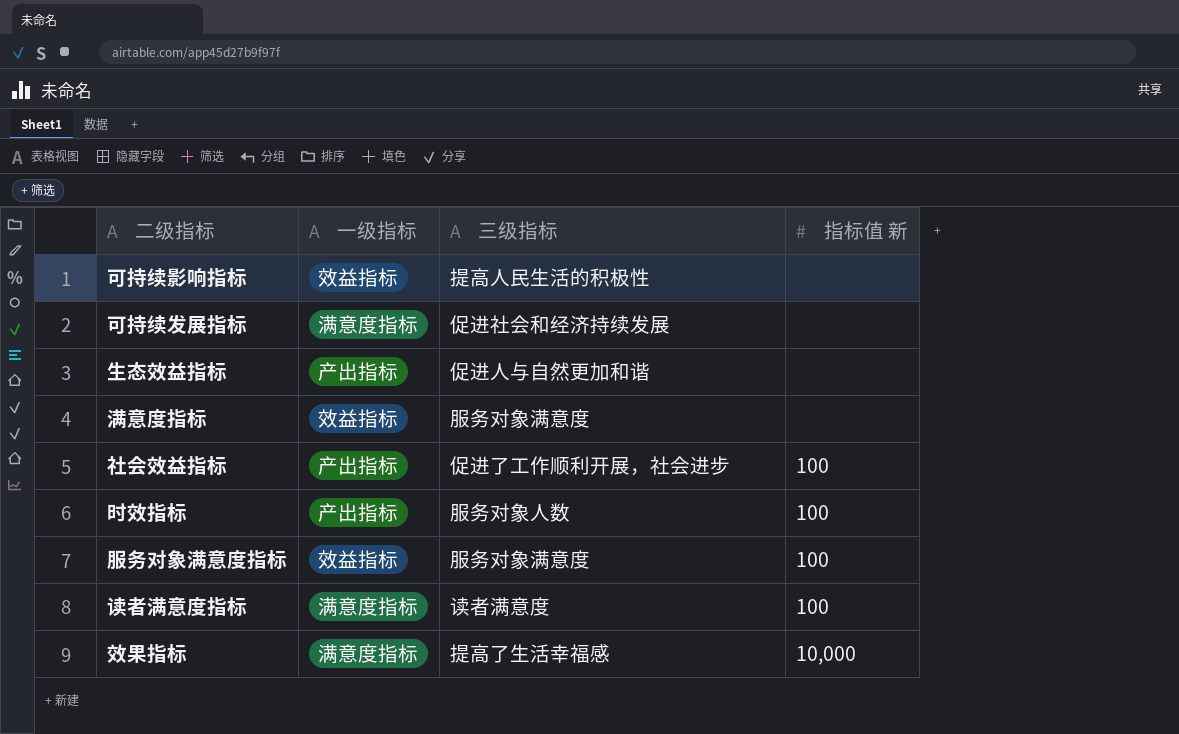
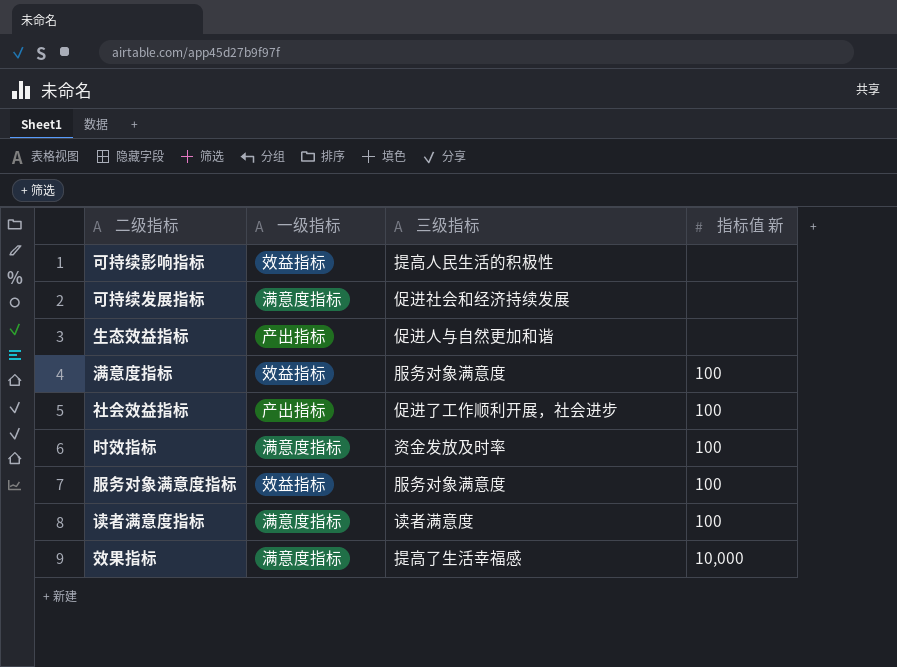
满意度指标 | 指标值 新: none -> 100
时效指标 | 一级指标: 产出指标 -> 满意度指标
时效指标 | 三级指标: 服务对象人数 -> 资金发放及时率

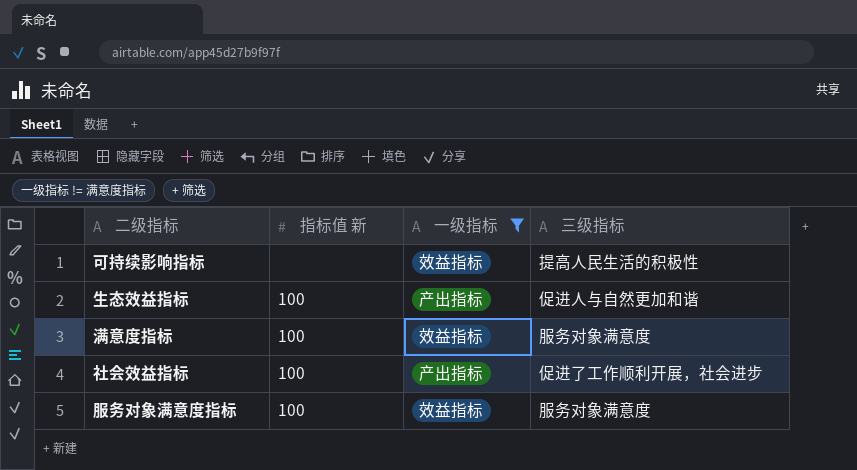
filter: none -> 一级指标 != 满意度指标
column 指标值 新 | position: 4 -> 2
生态效益指标 | 指标值 新: none -> 100

